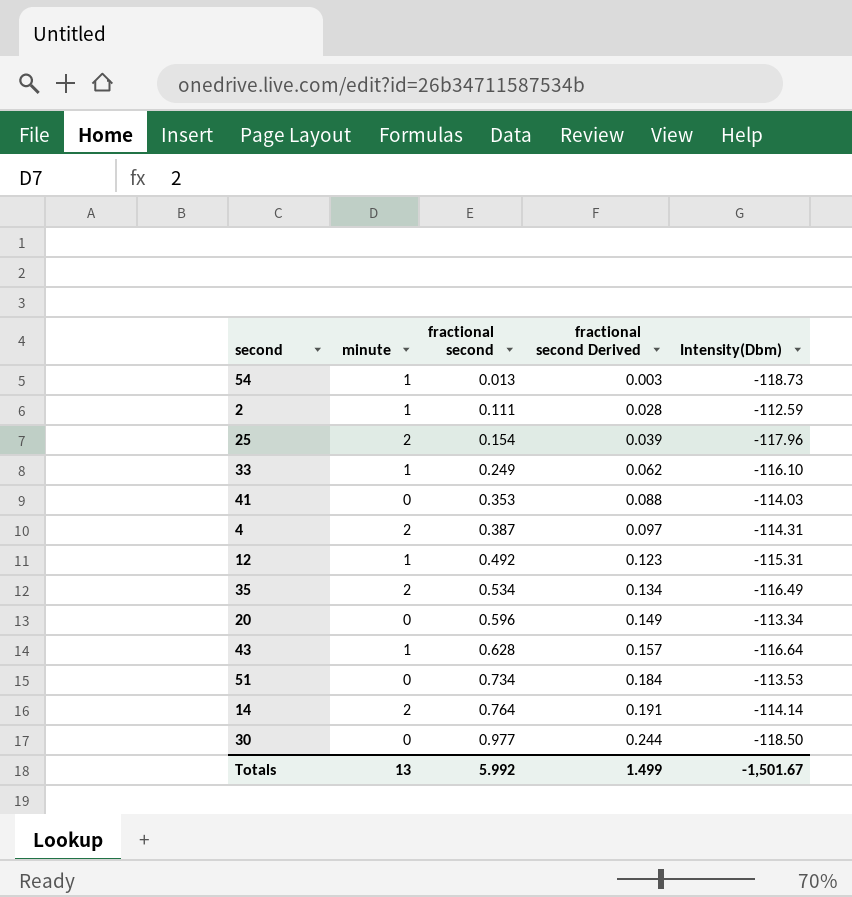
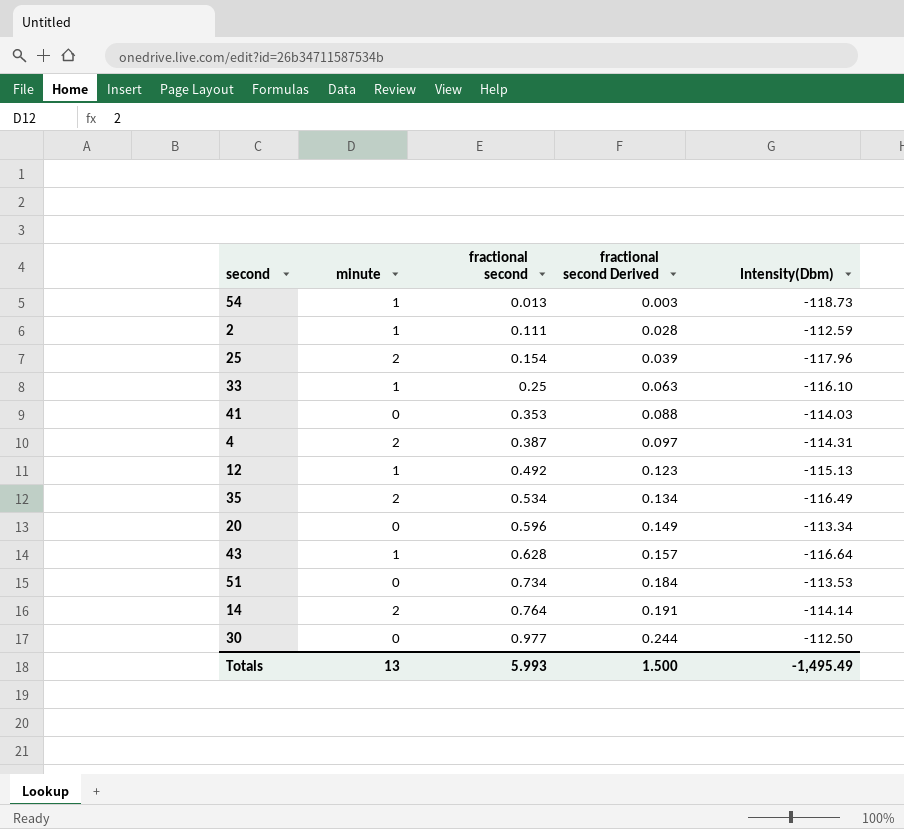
33 | fractional second: 0.249 -> 0.25
33 | fractional second Derived: 0.062 -> 0.063
12 | Intensity(Dbm): -115.31 -> -115.13
30 | Intensity(Dbm): -118.50 -> -112.50
Totals | fractional second: 5.992 -> 5.993
Totals | fractional second Derived: 1.499 -> 1.500
Totals | Intensity(Dbm): -1,501.67 -> -1,495.49

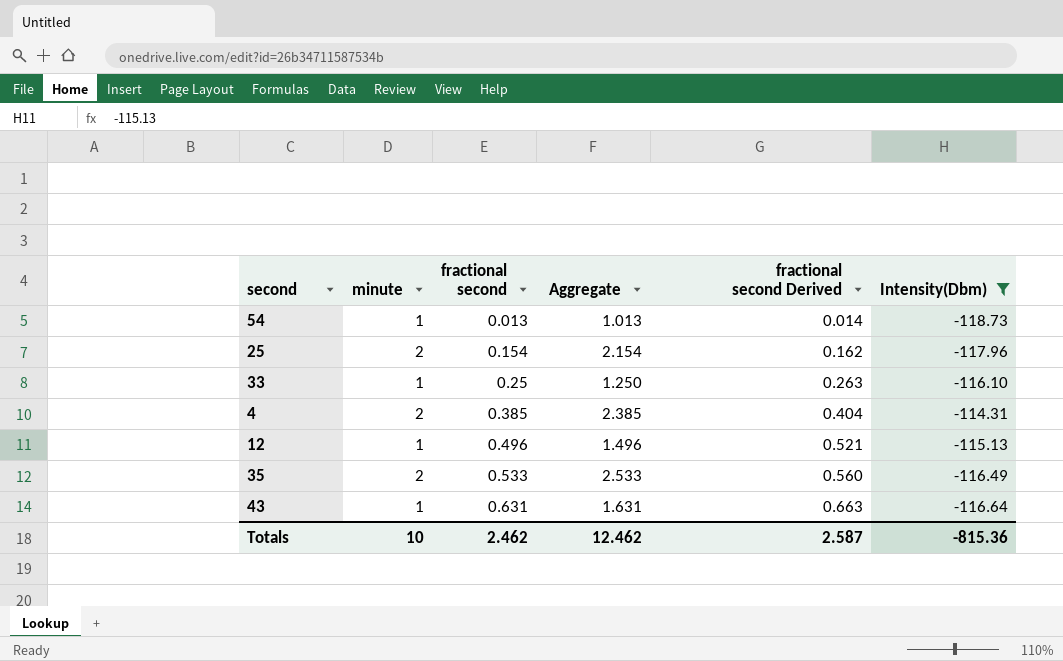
filter: none -> Intensity(Dbm) <= -114.31
column Aggregate | formula: none -> [minute] + [fractional second]
column fractional second Derived | formula: [fractional second] * 0.25 -> [fractional second] * 1.05
4 | fractional second: 0.387 -> 0.385
12 | fractional second: 0.492 -> 0.496
35 | fractional second: 0.534 -> 0.533
43 | fractional second: 0.628 -> 0.631
Totals | minute: 13 -> 10
Totals | fractional second: 5.993 -> 2.462
Totals | fractional second Derived: 1.500 -> 2.587
Totals | Intensity(Dbm): -1,495.49 -> -815.36

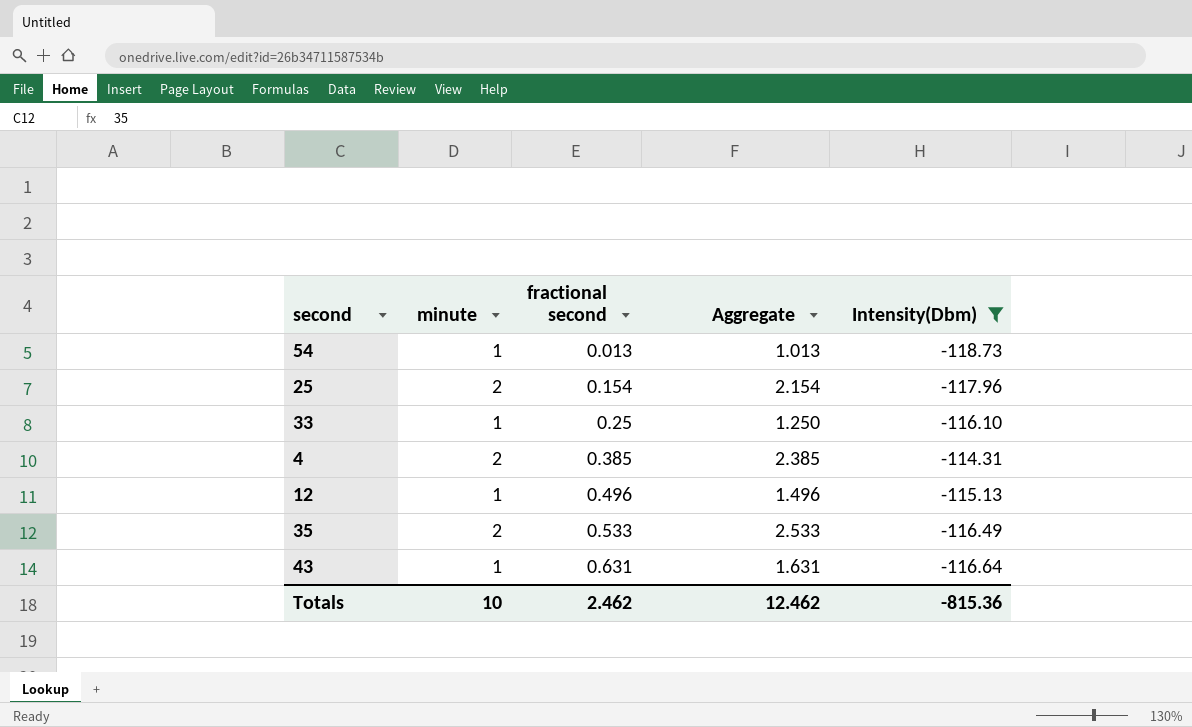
column fractional second Derived | formula: [fractional second] * 1.05 -> none

